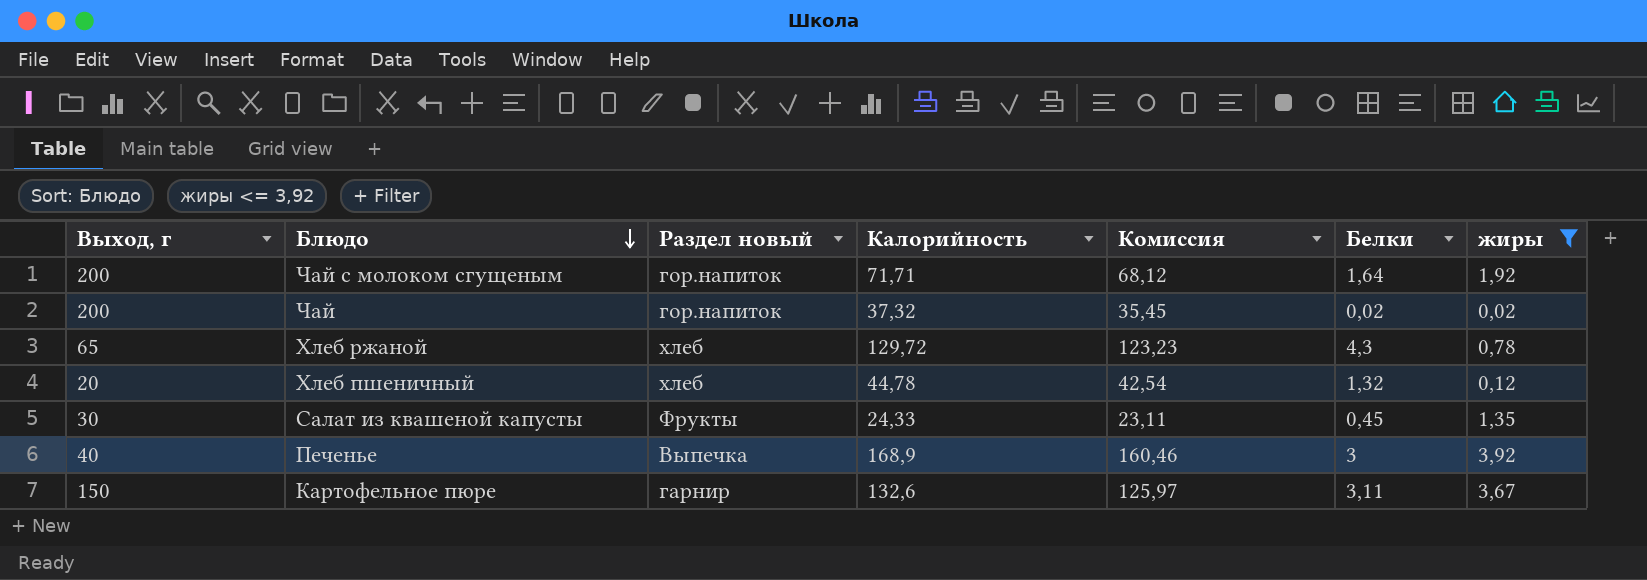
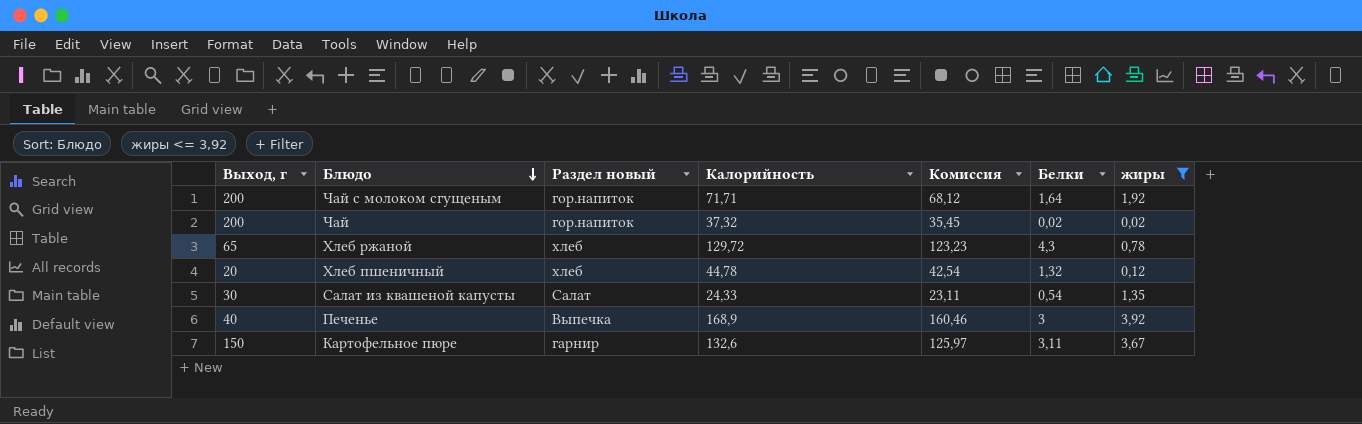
Салат из квашеной капусты | Раздел новый: Фрукты -> Салат
Салат из квашеной капусты | Белки: 0,45 -> 0,54

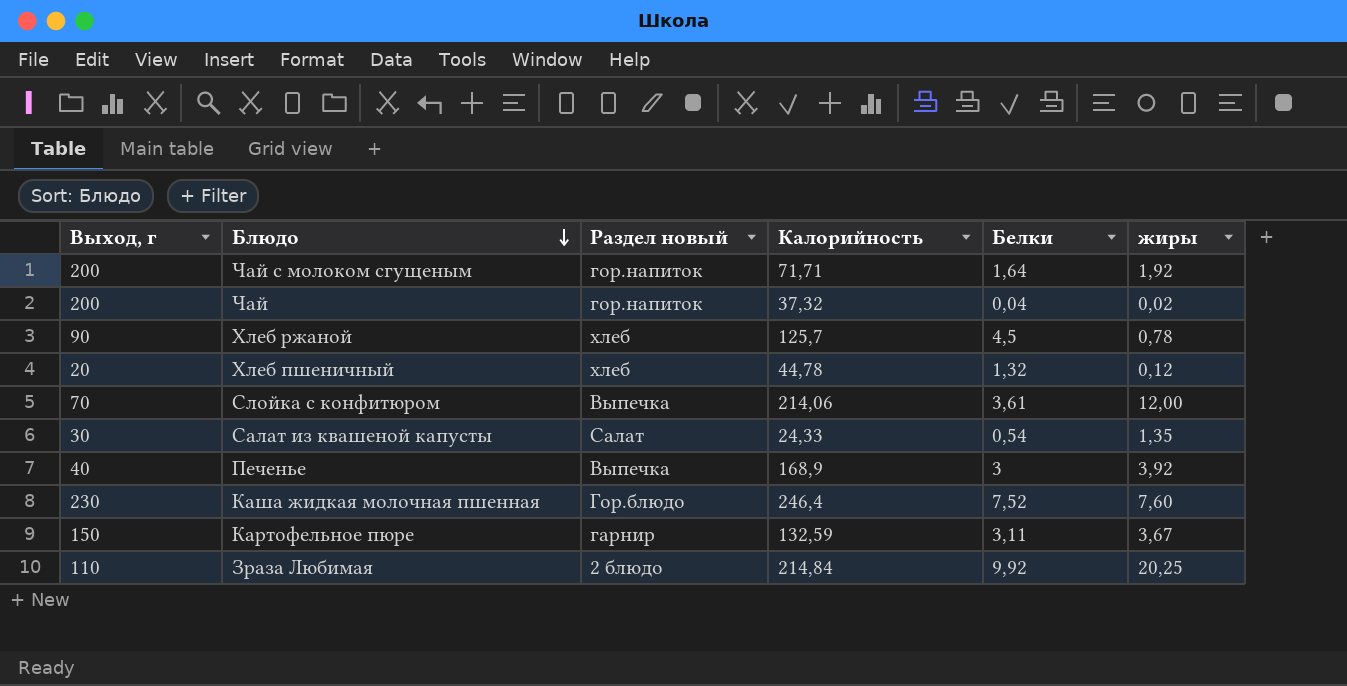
filter: жиры <= 3,92 -> none
column Комиссия | formula: [Калорийность] * 0,95 -> none
Чай | Белки: 0,02 -> 0,04
Хлеб ржаной | Выход, г: 65 -> 90
Хлеб ржаной | Калорийность: 129,72 -> 125,7
Хлеб ржаной | Белки: 4,3 -> 4,5
Картофельное пюре | Калорийность: 132,6 -> 132,59

